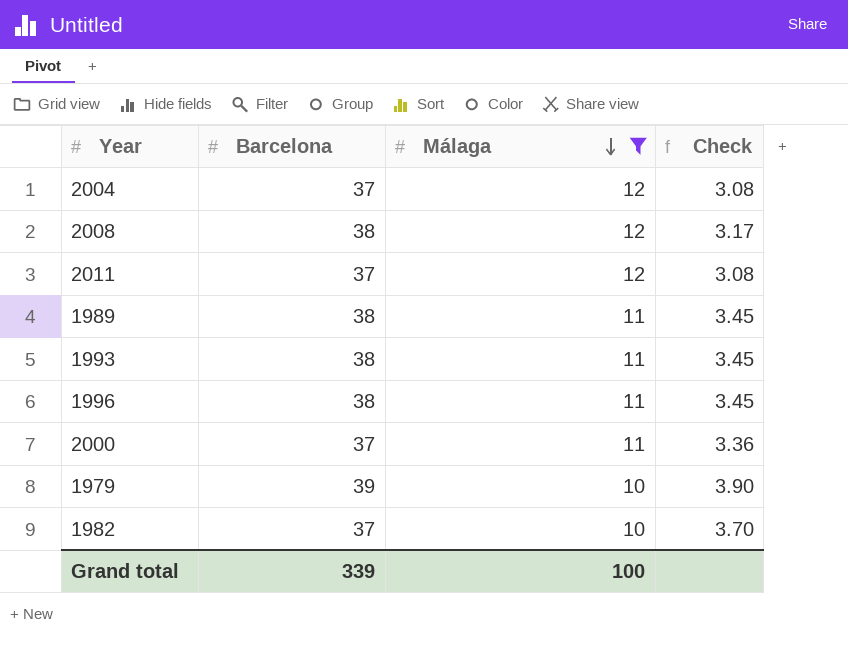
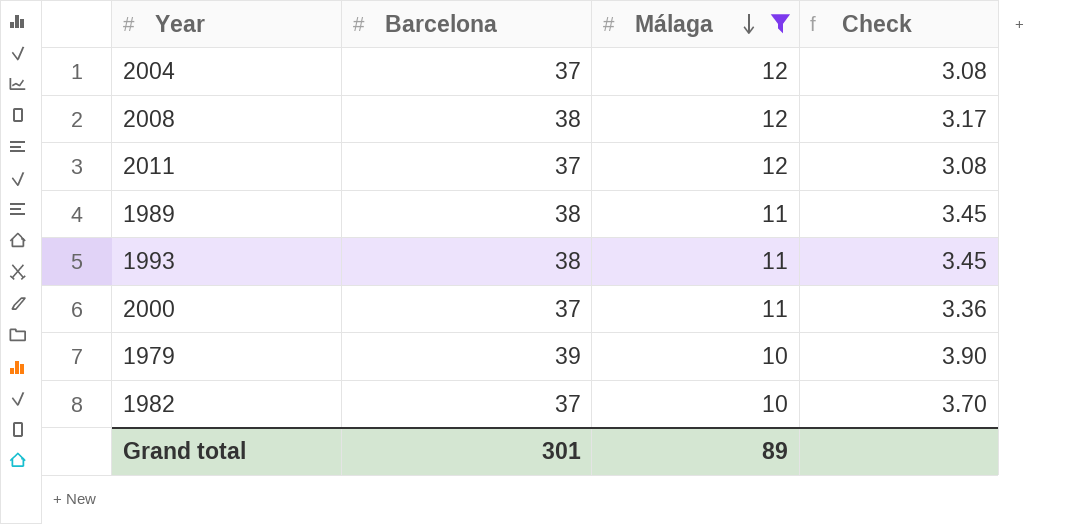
row 1996: 38 | 11 | 3.45 -> none
Grand total | Barcelona: 339 -> 301
Grand total | Málaga: 100 -> 89

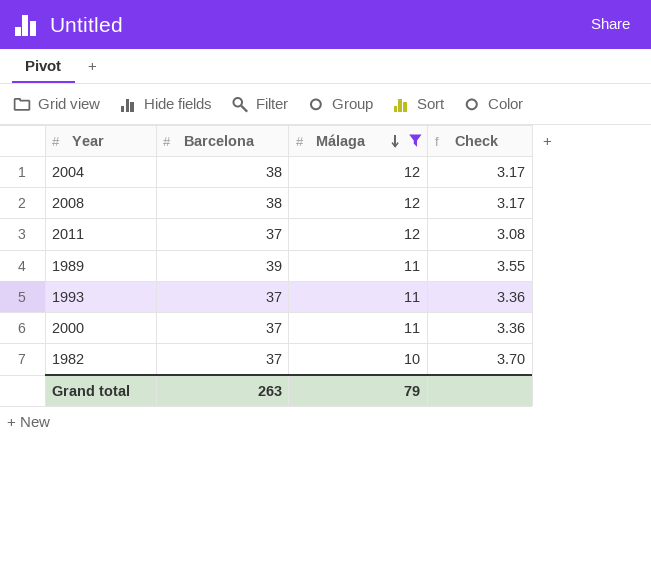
row 1979: 39 | 10 | 3.90 -> none
2004 | Barcelona: 37 -> 38
2004 | Check: 3.08 -> 3.17
1989 | Barcelona: 38 -> 39
1989 | Check: 3.45 -> 3.55
1993 | Barcelona: 38 -> 37
1993 | Check: 3.45 -> 3.36
Grand total | Barcelona: 301 -> 263
Grand total | Málaga: 89 -> 79

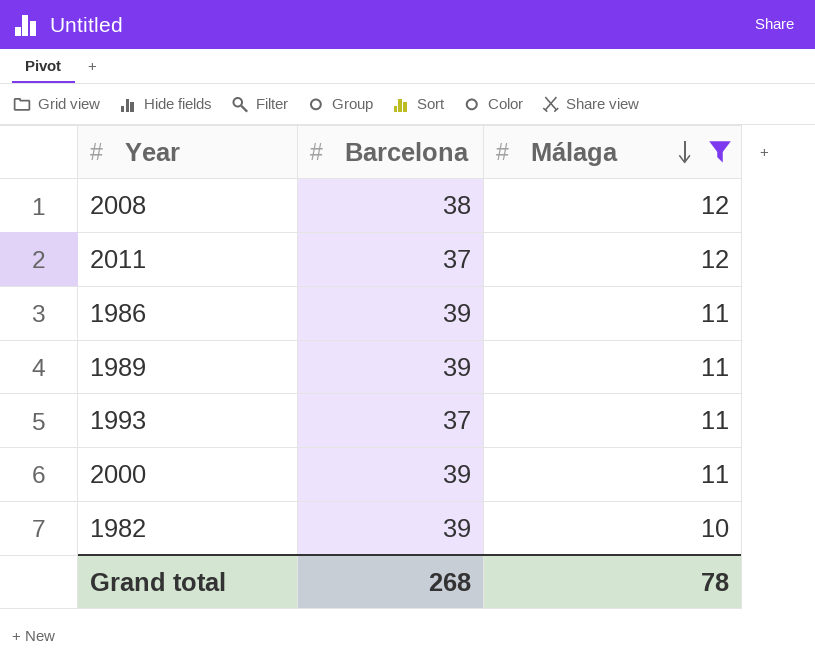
column Check | formula: [Barcelona] / [Málaga] -> none
row 2004: 38 | 12 | 3.17 -> none
row 1986: none -> 39 | 11
2000 | Barcelona: 37 -> 39
1982 | Barcelona: 37 -> 39
Grand total | Barcelona: 263 -> 268
Grand total | Málaga: 79 -> 78

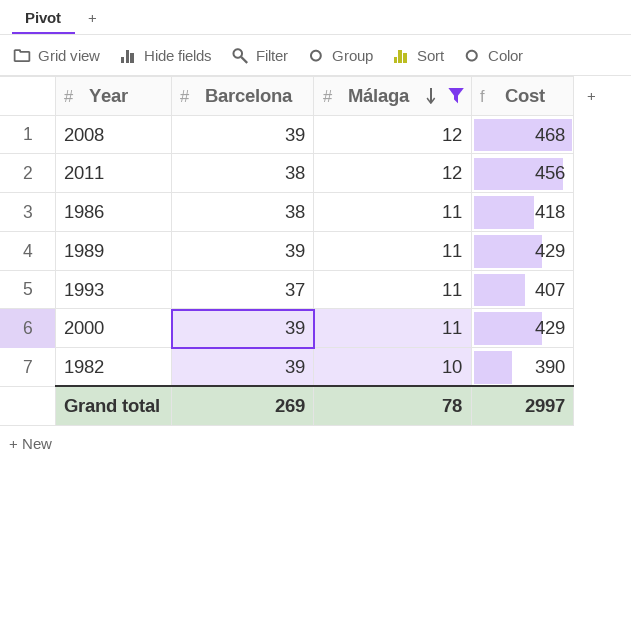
column Cost | formula: none -> [Barcelona] * [Málaga]
2008 | Barcelona: 38 -> 39
2011 | Barcelona: 37 -> 38
1986 | Barcelona: 39 -> 38
Grand total | Barcelona: 268 -> 269

